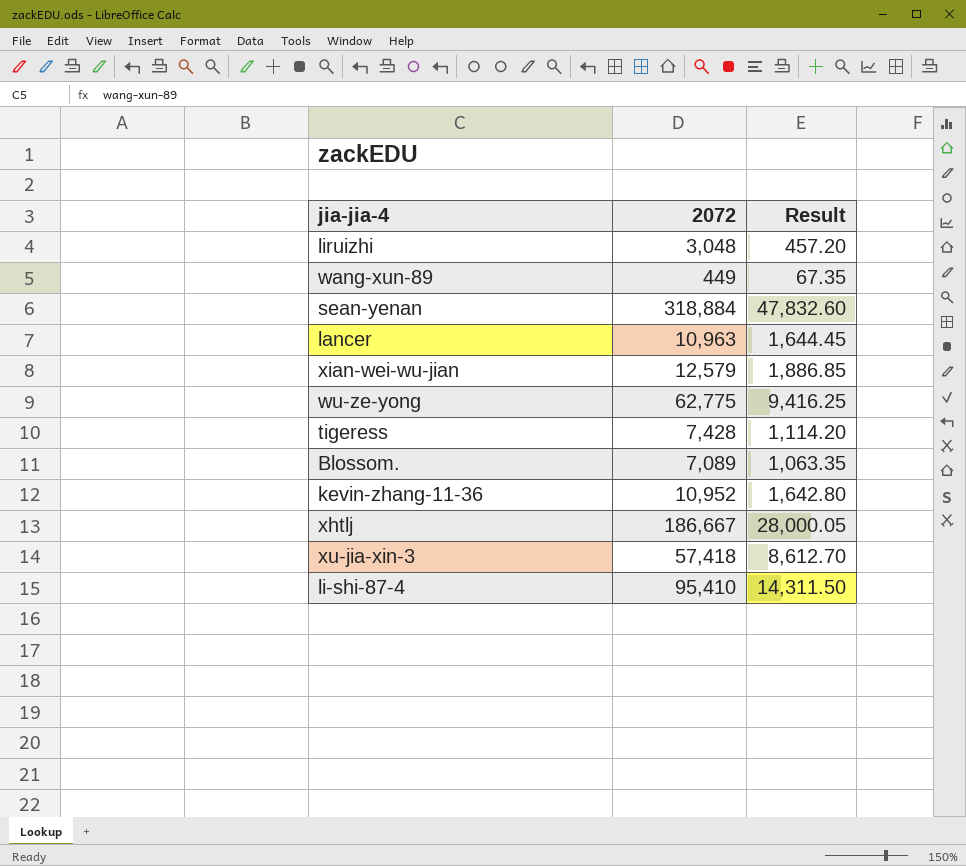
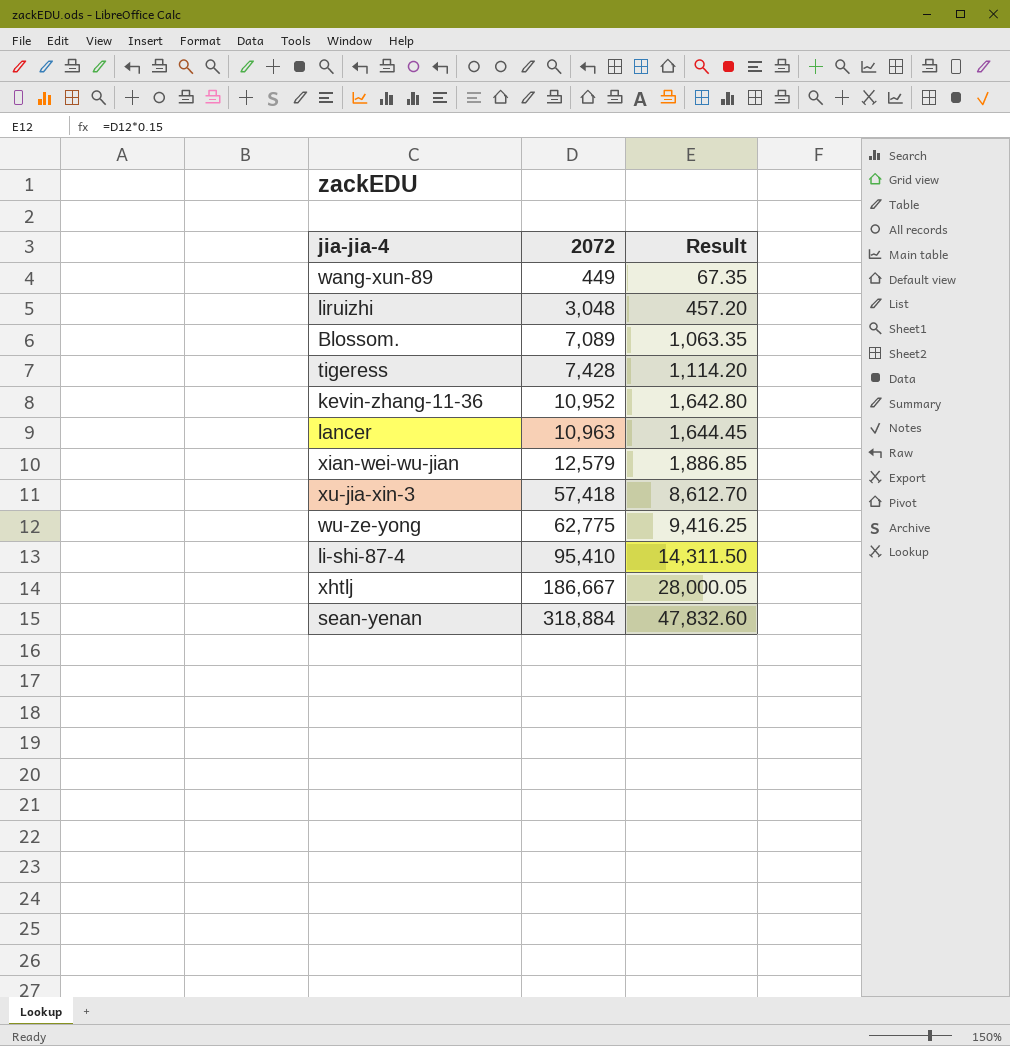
row order: none -> 2072 ascending

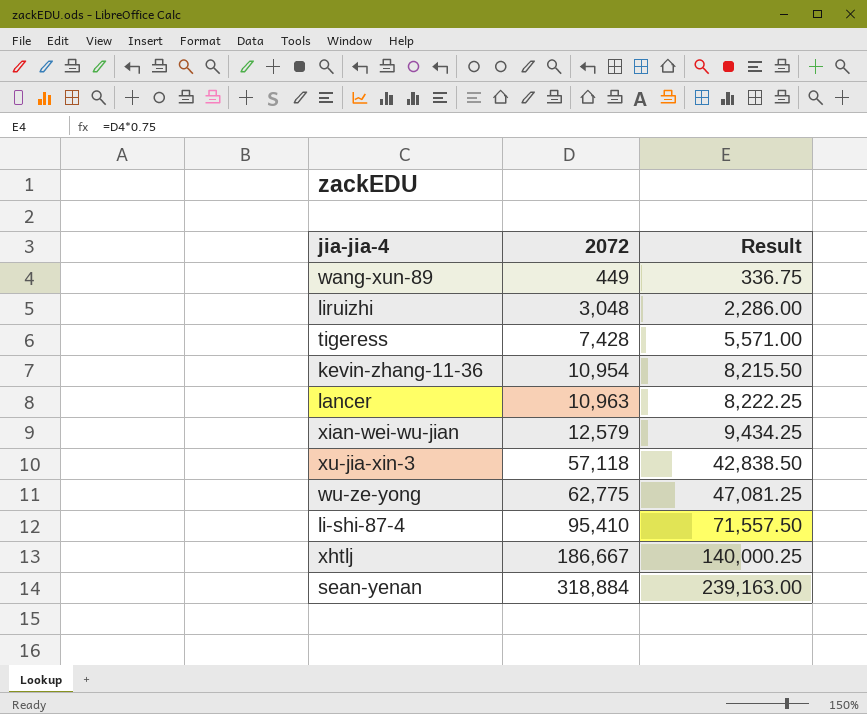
column Result | formula: [2072] * 0.15 -> [2072] * 0.75
row Blossom.: 7,089 | 1,063.35 -> none
kevin-zhang-11-36 | 2072: 10,952 -> 10,954
xu-jia-xin-3 | 2072: 57,418 -> 57,118

